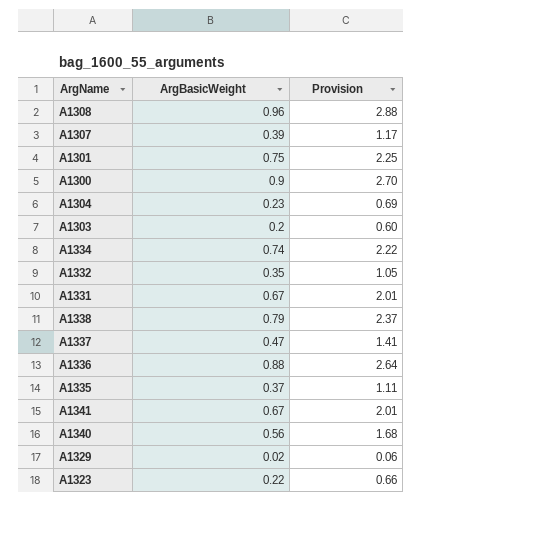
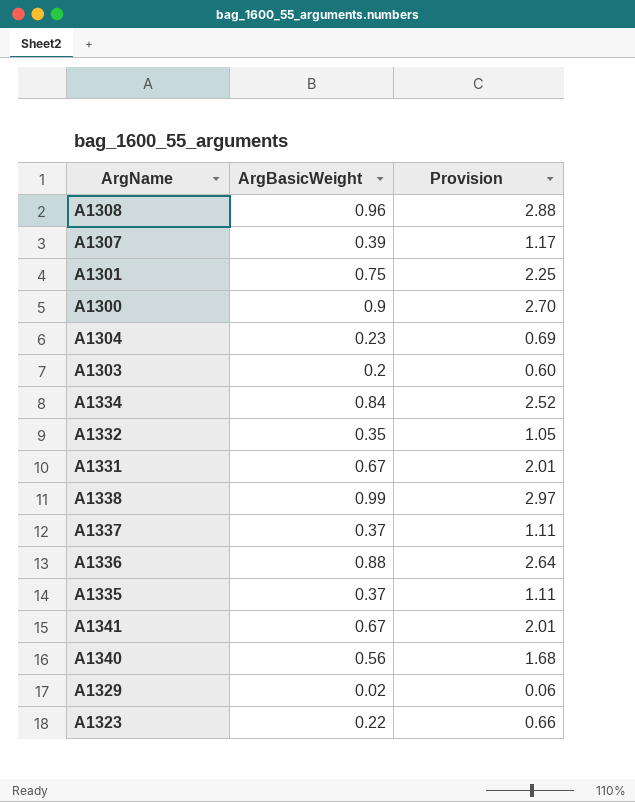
A1334 | ArgBasicWeight: 0.74 -> 0.84
A1334 | Provision: 2.22 -> 2.52
A1338 | ArgBasicWeight: 0.79 -> 0.99
A1338 | Provision: 2.37 -> 2.97
A1337 | ArgBasicWeight: 0.47 -> 0.37
A1337 | Provision: 1.41 -> 1.11

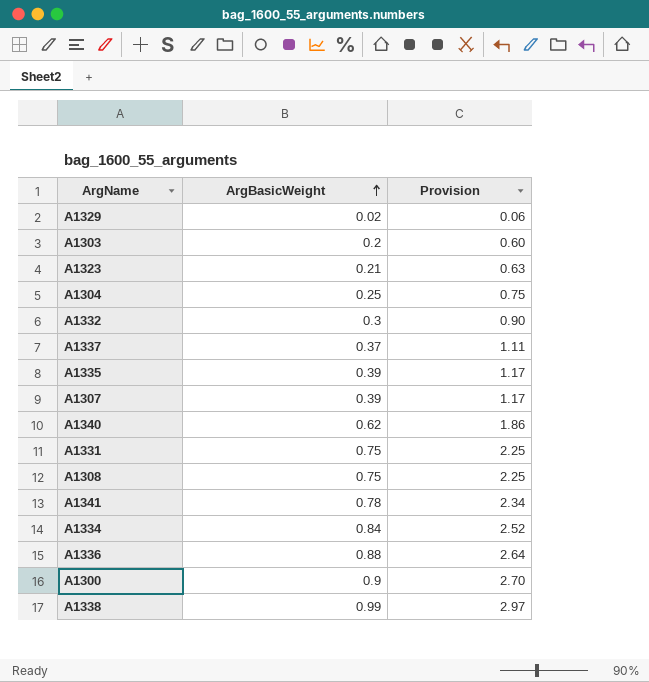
row order: none -> ArgBasicWeight ascending
row A1301: 0.75 | 2.25 -> none
A1323 | ArgBasicWeight: 0.22 -> 0.21
A1323 | Provision: 0.66 -> 0.63
A1304 | ArgBasicWeight: 0.23 -> 0.25
A1304 | Provision: 0.69 -> 0.75
A1332 | ArgBasicWeight: 0.35 -> 0.3
A1332 | Provision: 1.05 -> 0.90
A1335 | ArgBasicWeight: 0.37 -> 0.39
A1335 | Provision: 1.11 -> 1.17
A1340 | ArgBasicWeight: 0.56 -> 0.62
A1340 | Provision: 1.68 -> 1.86
A1331 | ArgBasicWeight: 0.67 -> 0.75
A1331 | Provision: 2.01 -> 2.25
A1308 | ArgBasicWeight: 0.96 -> 0.75
A1308 | Provision: 2.88 -> 2.25
A1341 | ArgBasicWeight: 0.67 -> 0.78
A1341 | Provision: 2.01 -> 2.34

